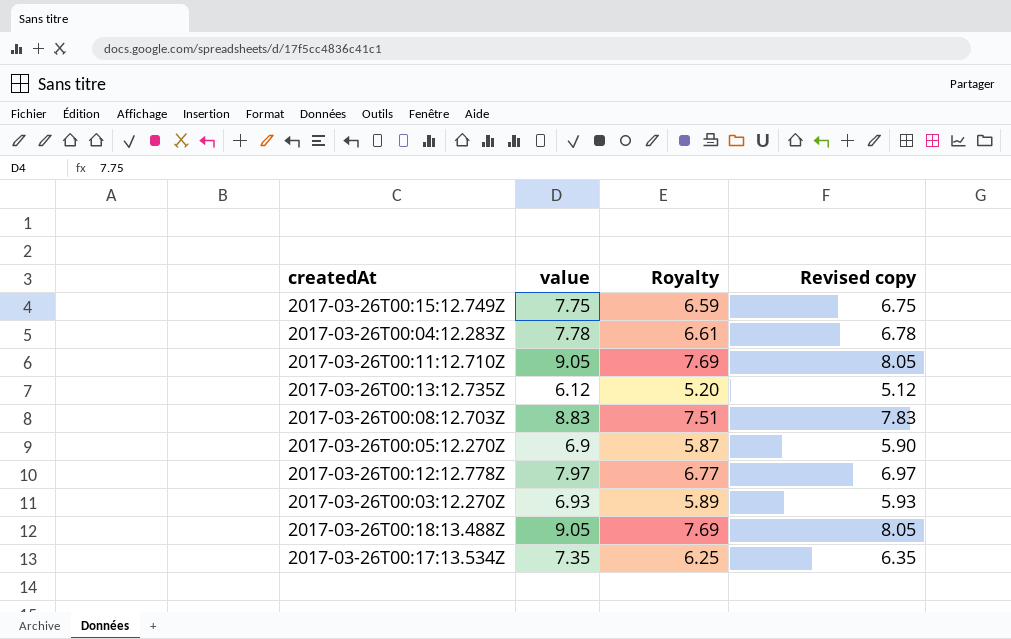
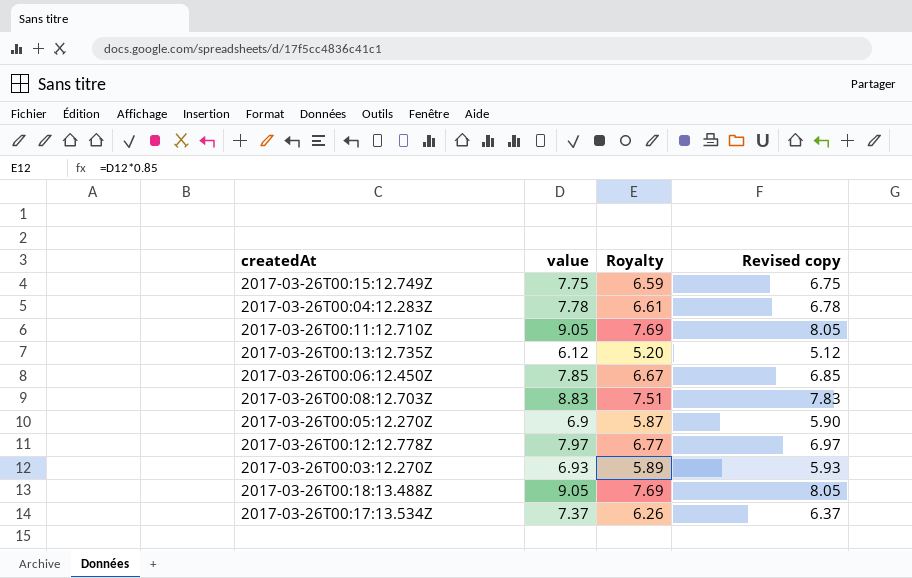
row 2017-03-26T00:06:12.450Z: none -> 7.85 | 6.67 | 6.85
2017-03-26T00:17:13.534Z | value: 7.35 -> 7.37
2017-03-26T00:17:13.534Z | Royalty: 6.25 -> 6.26
2017-03-26T00:17:13.534Z | Revised copy: 6.35 -> 6.37

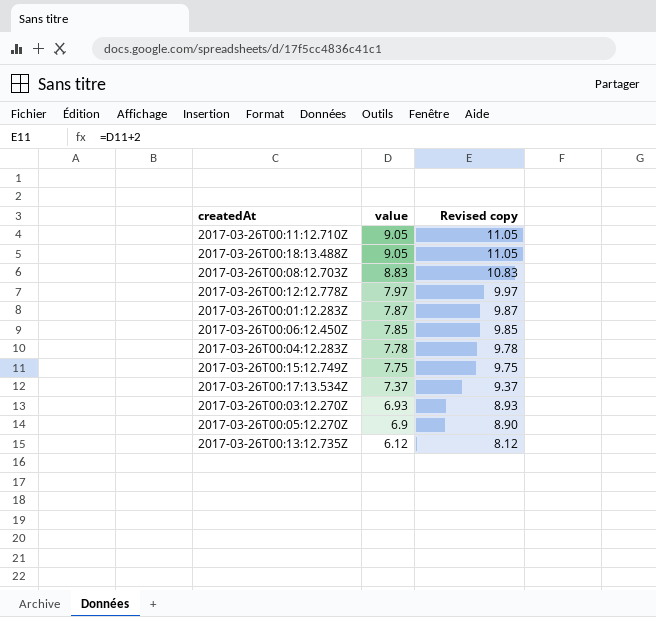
row order: none -> value descending
column Royalty | formula: [value] * 0.85 -> none
column Revised copy | formula: [value] - 1 -> [value] + 2
row 2017-03-26T00:01:12.283Z: none -> 7.87 | 9.87

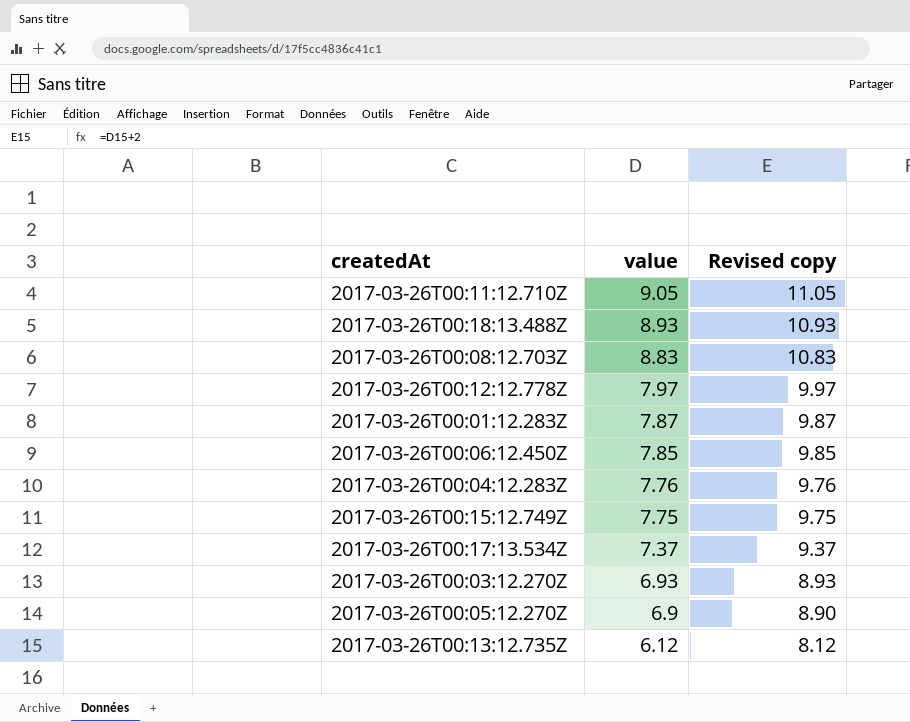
2017-03-26T00:18:13.488Z | value: 9.05 -> 8.93
2017-03-26T00:18:13.488Z | Revised copy: 11.05 -> 10.93
2017-03-26T00:04:12.283Z | value: 7.78 -> 7.76
2017-03-26T00:04:12.283Z | Revised copy: 9.78 -> 9.76

